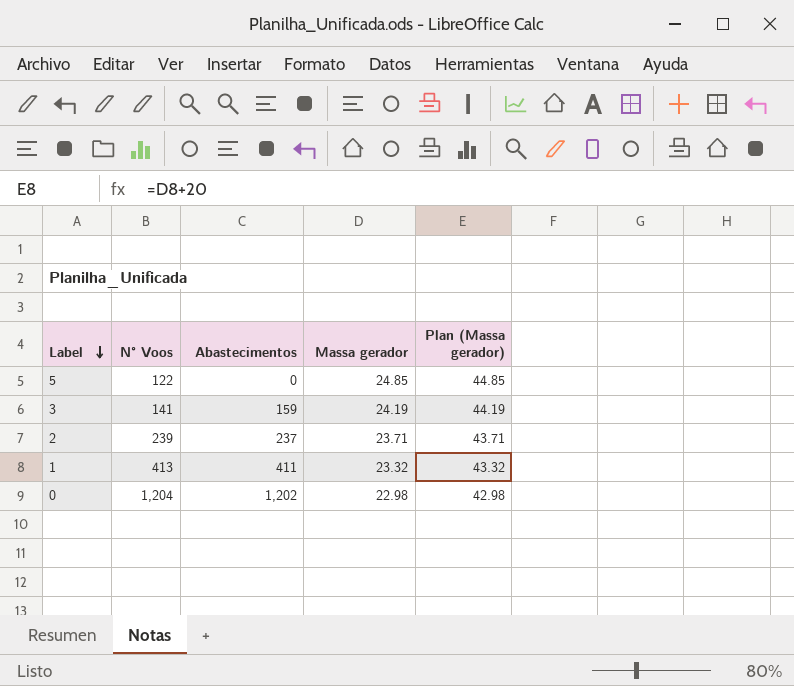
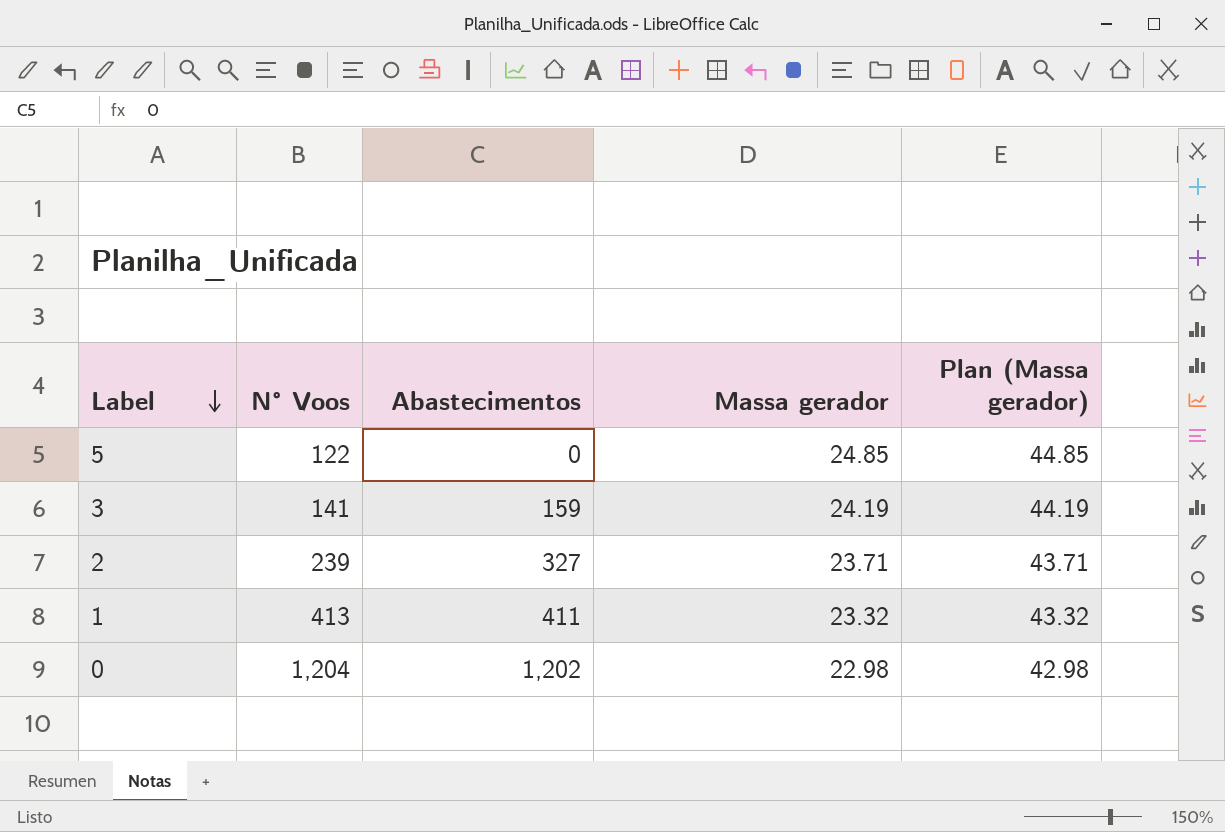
2 | Abastecimentos: 237 -> 327

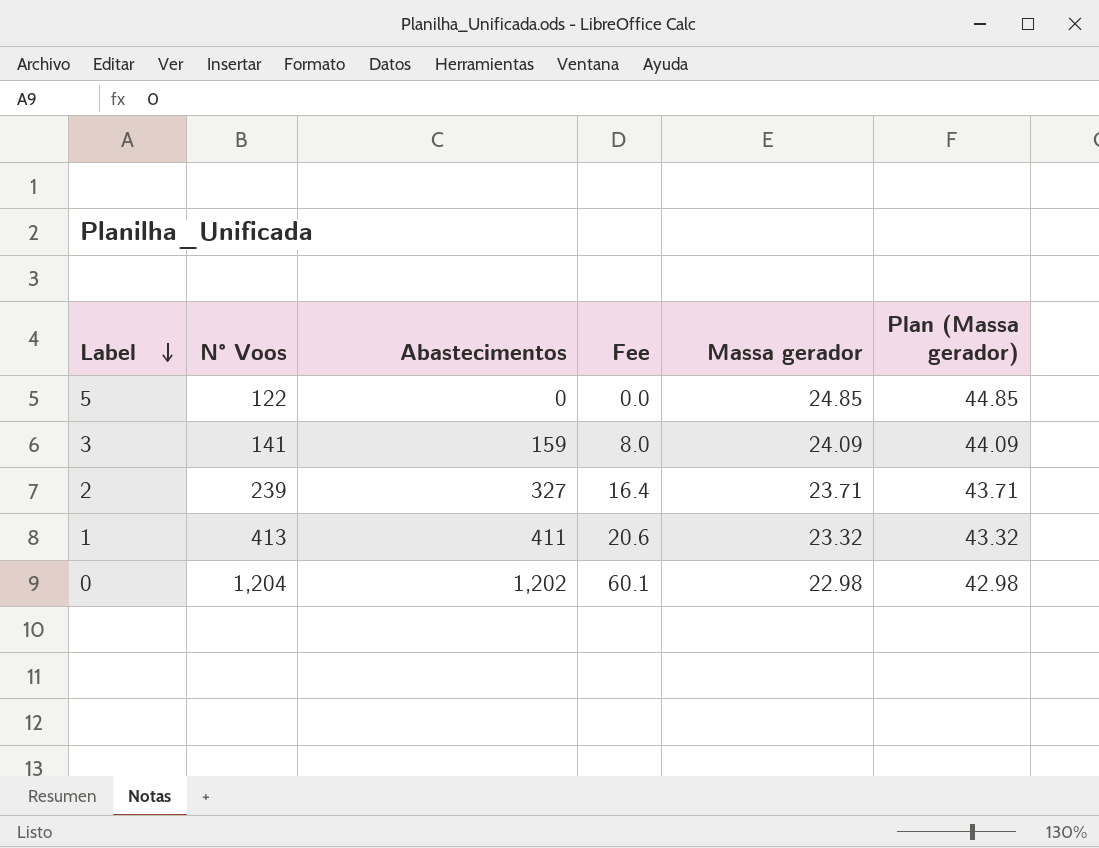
column Fee | formula: none -> [Abastecimentos] * 0.05
3 | Massa gerador: 24.19 -> 24.09
3 | Plan (Massa gerador): 44.19 -> 44.09

